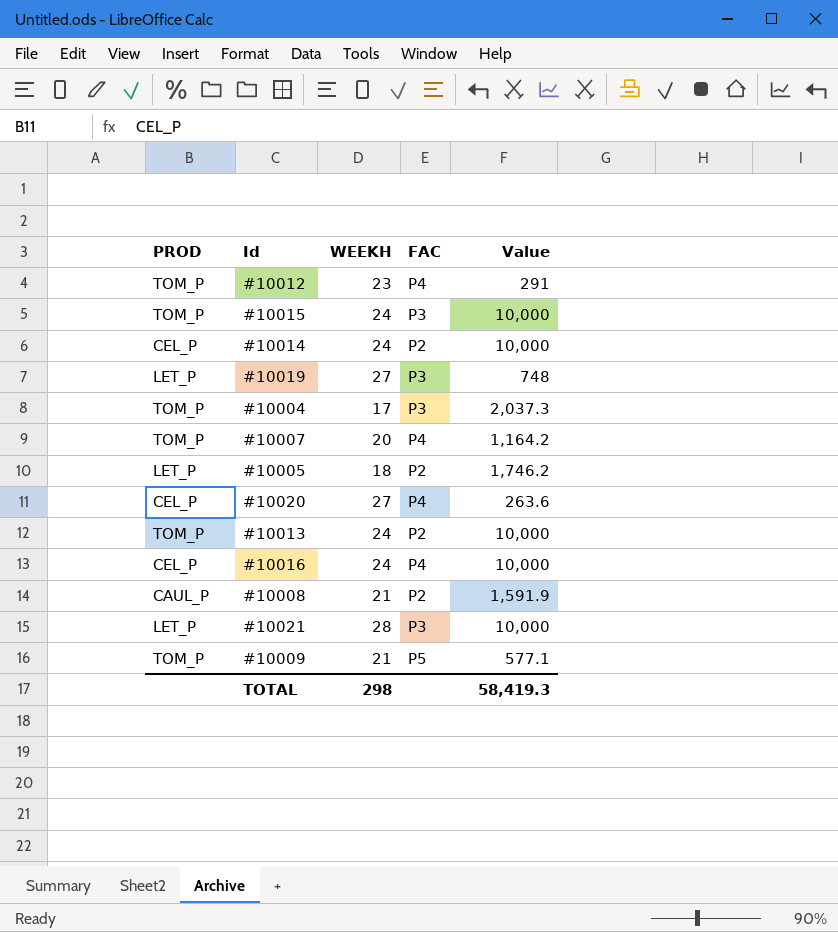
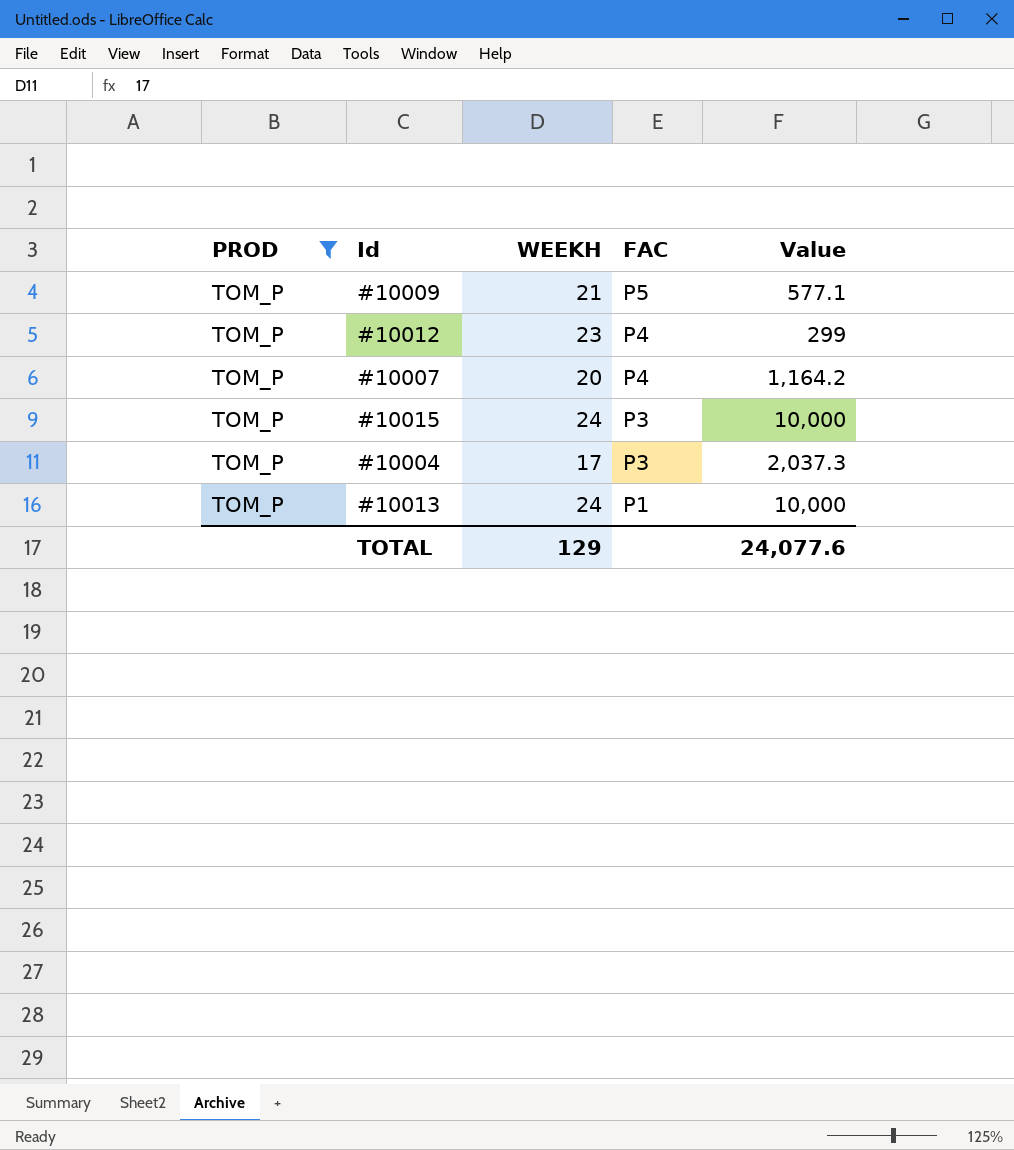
filter: none -> PROD = TOM_P
row order: none -> FAC descending
#10012 | Value: 291 -> 299
#10013 | FAC: P2 -> P1
TOTAL | WEEKH: 298 -> 129
TOTAL | Value: 58,419.3 -> 24,077.6

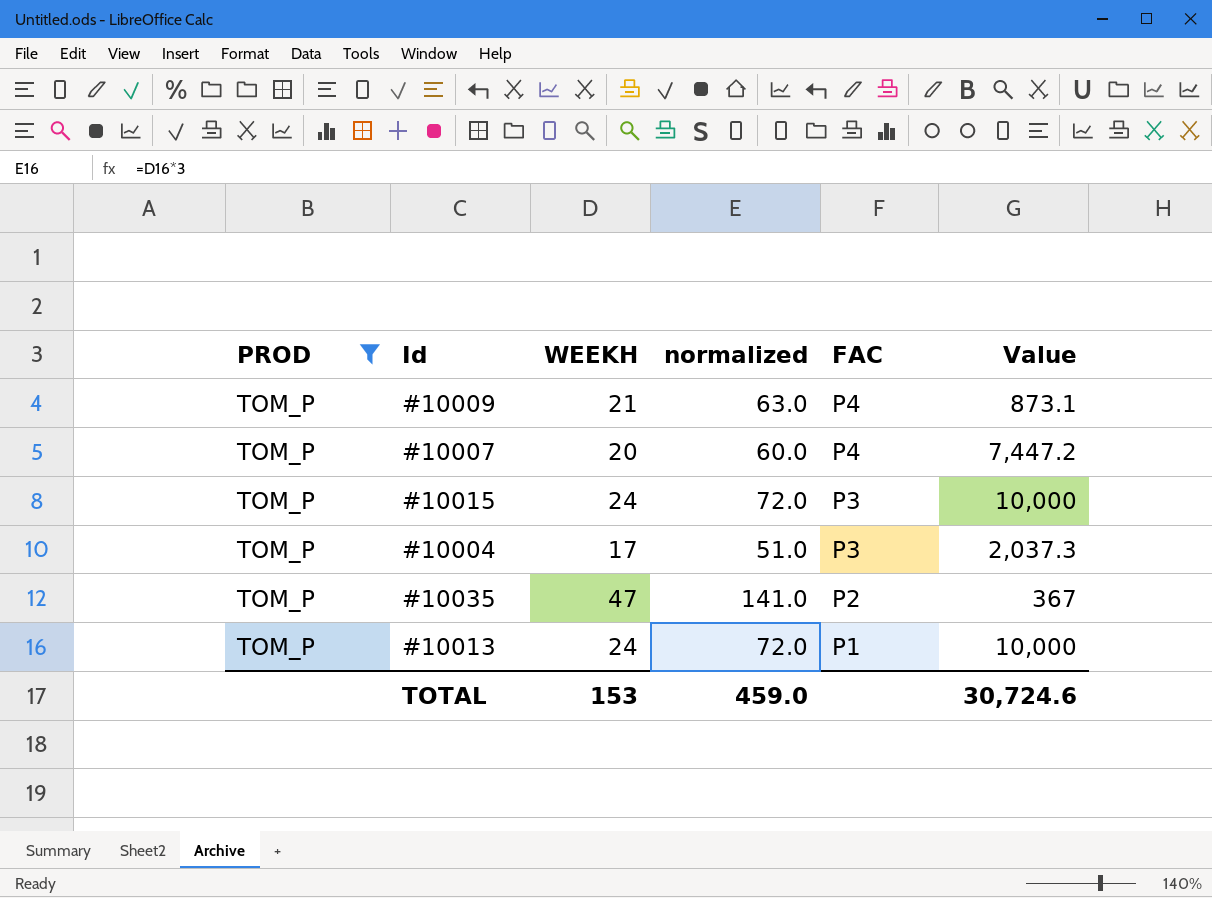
column normalized | formula: none -> [WEEKH] * 3
row #10012: TOM_P | 23 | P4 | 299 -> none
#10009 | FAC: P5 -> P4
#10009 | Value: 577.1 -> 873.1
#10007 | Value: 1,164.2 -> 7,447.2
row #10035: none -> TOM_P | 47 | 141.0 | P2 | 367
TOTAL | WEEKH: 129 -> 153
TOTAL | Value: 24,077.6 -> 30,724.6

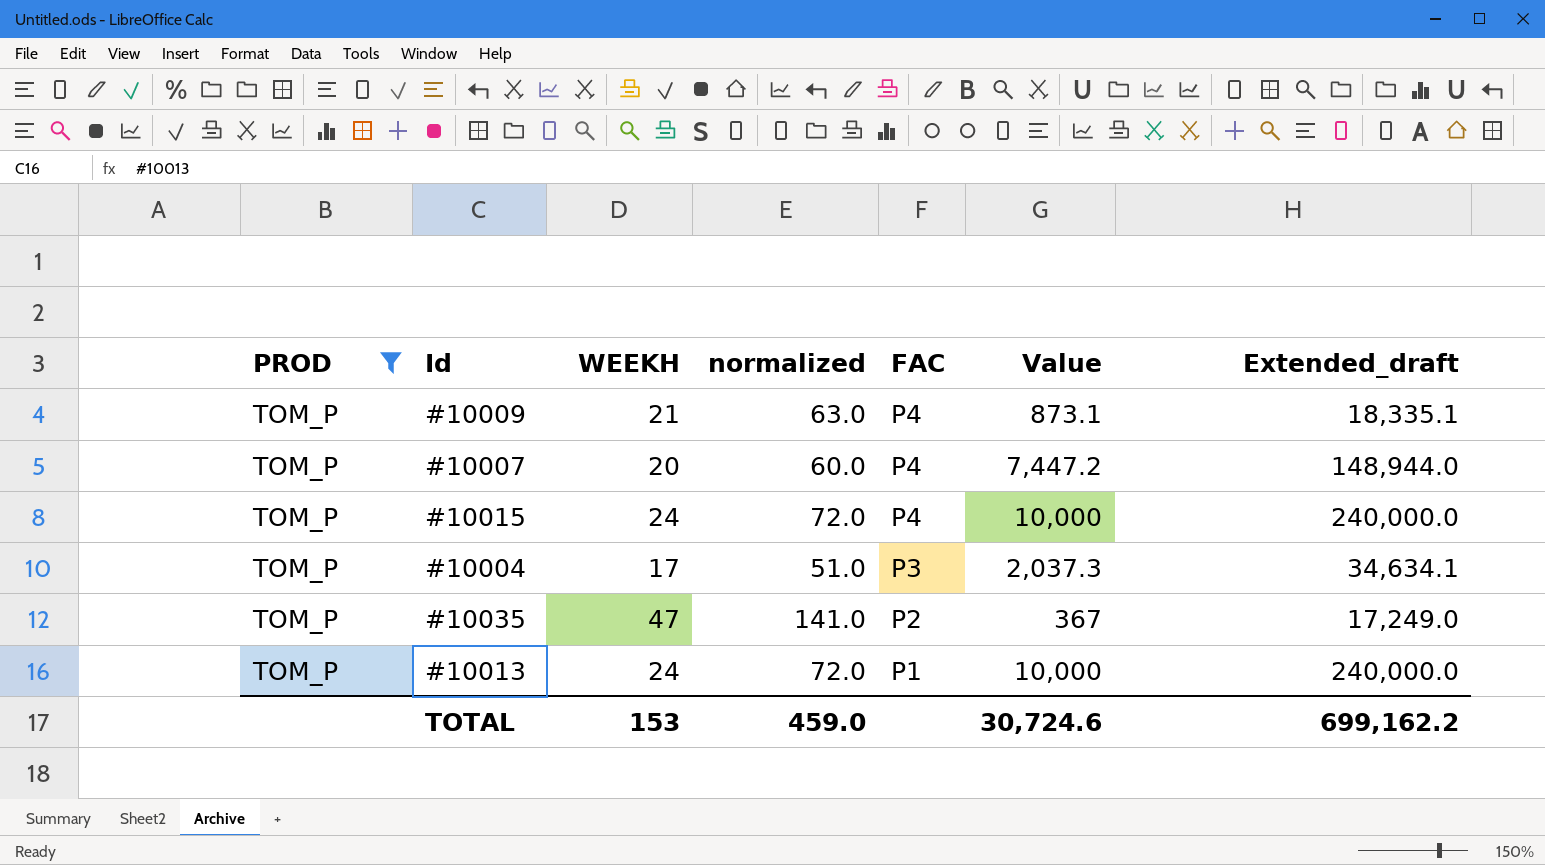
column Extended_draft | formula: none -> [WEEKH] * [Value]
#10015 | FAC: P3 -> P4

